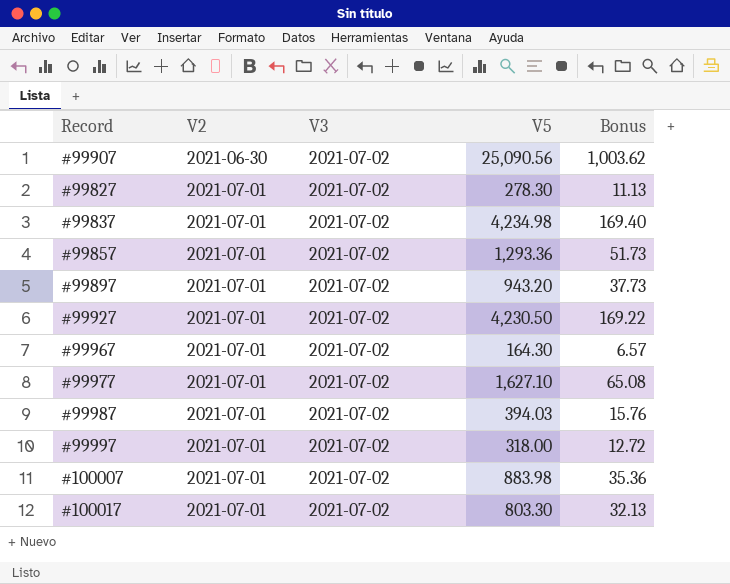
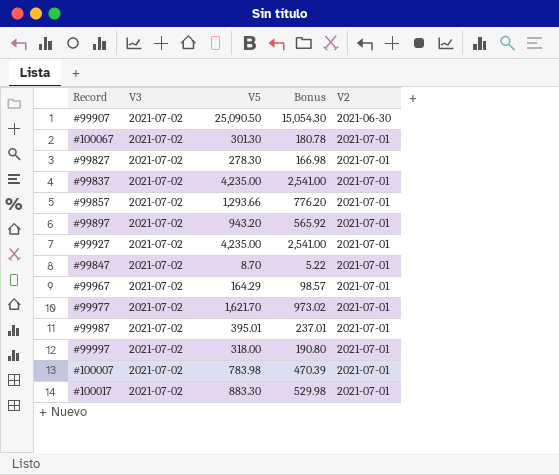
column Bonus | formula: [V5] * 0.04 -> [V5] * 0.6
column V2 | position: 2 -> 5
#99907 | V5: 25,090.56 -> 25,090.50
row #100067: none -> 2021-07-02 | 301.30 | 180.78 | 2021-07-01
#99837 | V5: 4,234.98 -> 4,235.00
#99857 | V5: 1,293.36 -> 1,293.66
#99927 | V5: 4,230.50 -> 4,235.00
row #99847: none -> 2021-07-02 | 8.70 | 5.22 | 2021-07-01
#99967 | V5: 164.30 -> 164.29
#99977 | V5: 1,627.10 -> 1,621.70
#99987 | V5: 394.03 -> 395.01
#100007 | V5: 883.98 -> 783.98
#100017 | V5: 803.30 -> 883.30

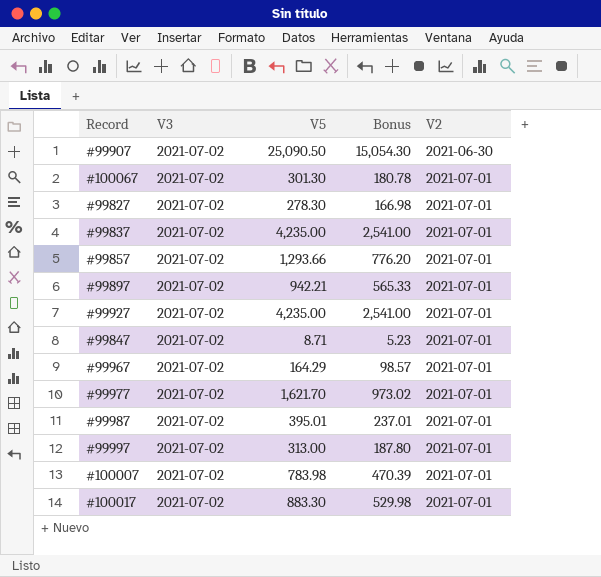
#99897 | V5: 943.20 -> 942.21
#99897 | Bonus: 565.92 -> 565.33
#99847 | V5: 8.70 -> 8.71
#99847 | Bonus: 5.22 -> 5.23
#99997 | V5: 318.00 -> 313.00
#99997 | Bonus: 190.80 -> 187.80

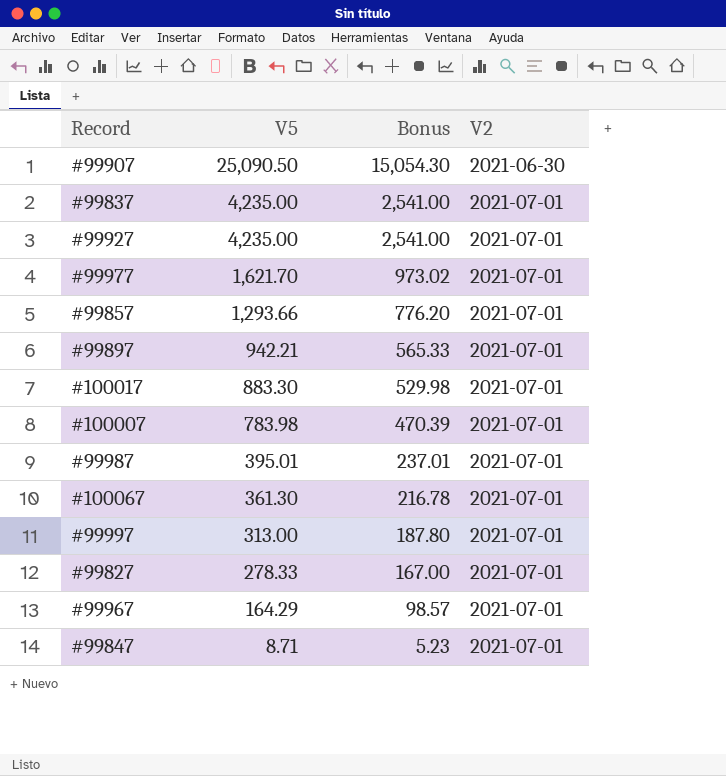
row order: V2 ascending -> V5 descending
column V3 | position: 2 -> none
#100067 | V5: 301.30 -> 361.30
#100067 | Bonus: 180.78 -> 216.78
#99827 | V5: 278.30 -> 278.33
#99827 | Bonus: 166.98 -> 167.00

